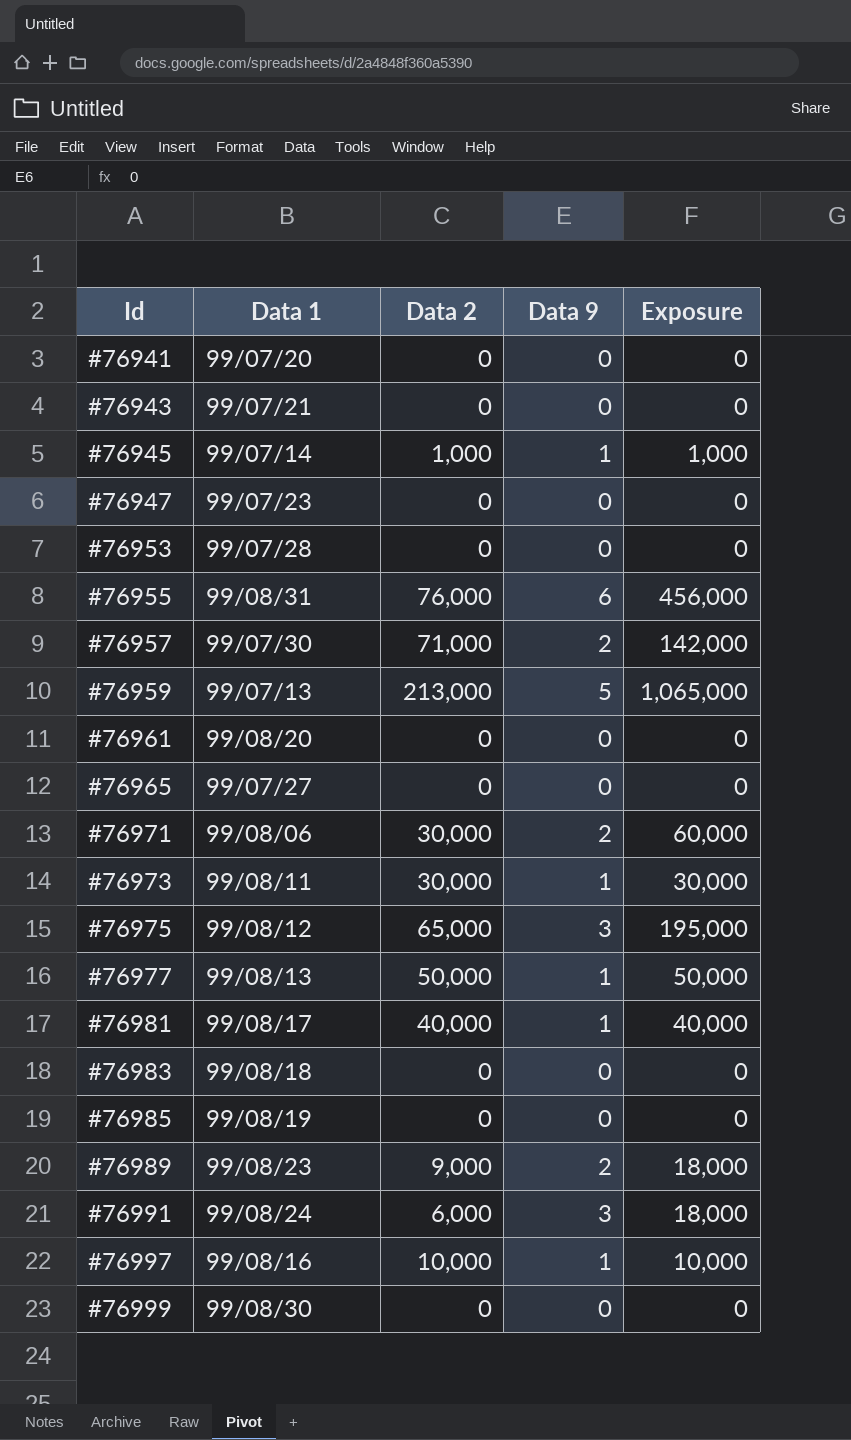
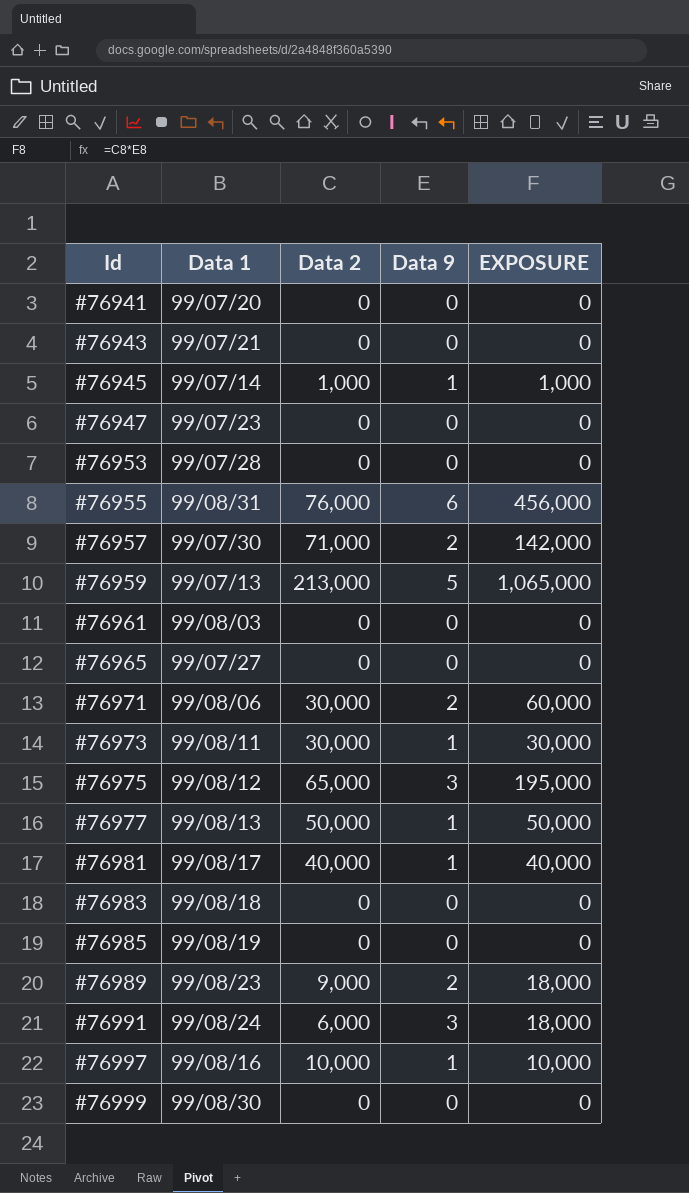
column name: Exposure -> EXPOSURE
#76961 | Data 1: 99/08/20 -> 99/08/03

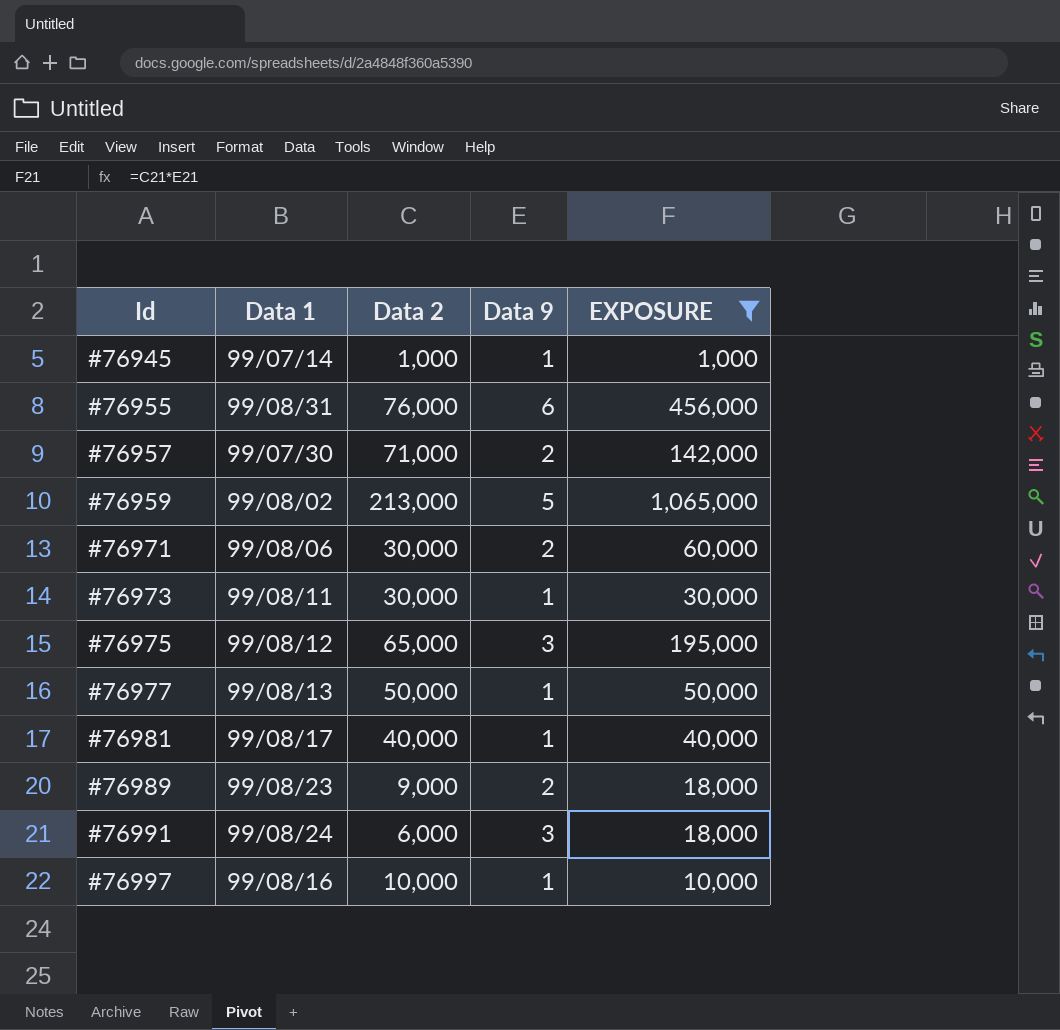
filter: none -> EXPOSURE != 0
#76959 | Data 1: 99/07/13 -> 99/08/02

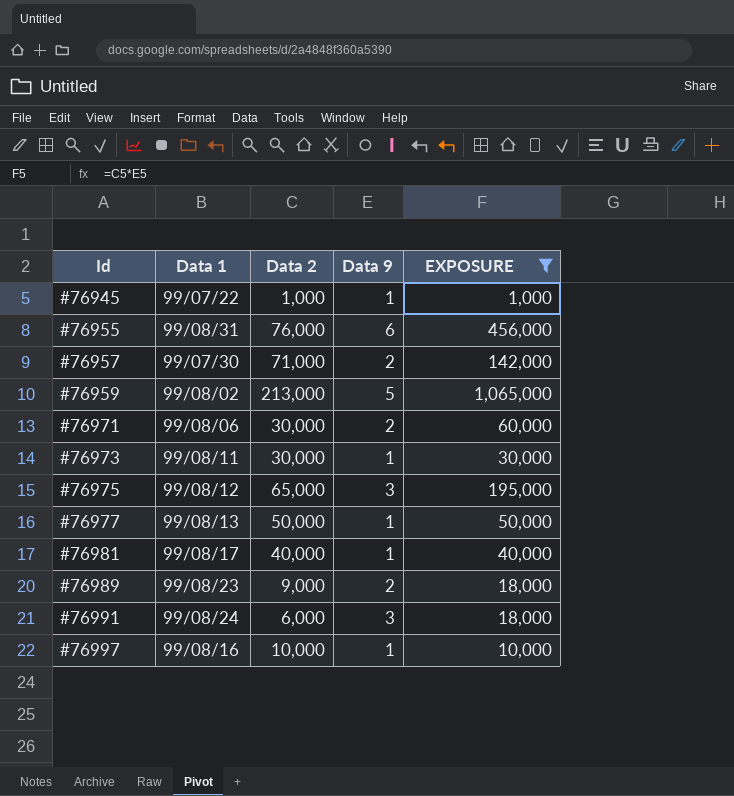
#76945 | Data 1: 99/07/14 -> 99/07/22

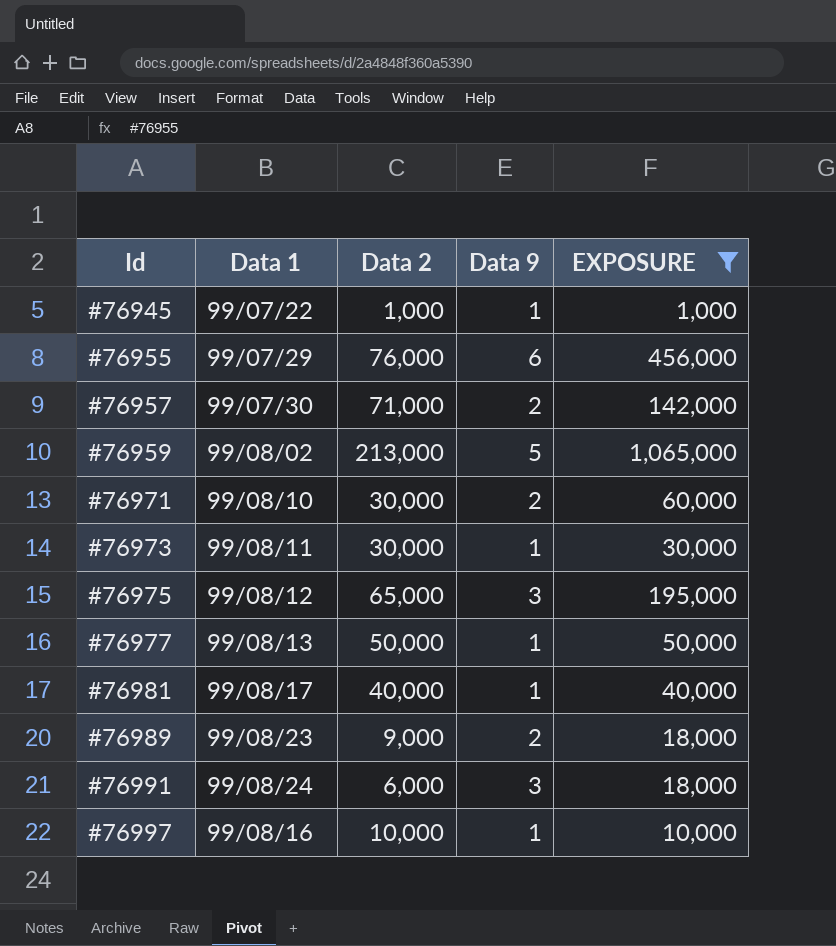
#76955 | Data 1: 99/08/31 -> 99/07/29
#76971 | Data 1: 99/08/06 -> 99/08/10

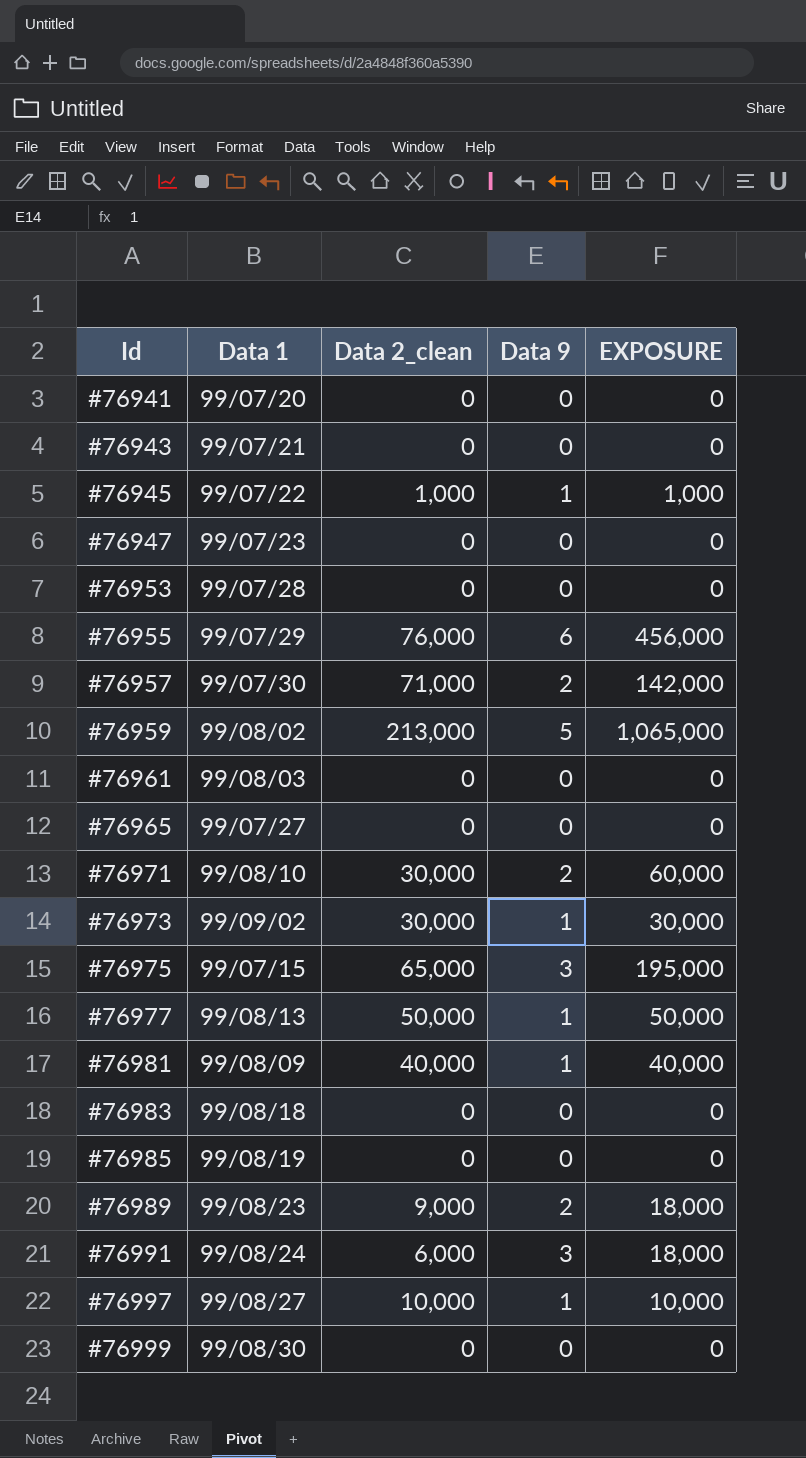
filter: EXPOSURE != 0 -> none
column name: Data 2 -> Data 2_clean
#76973 | Data 1: 99/08/11 -> 99/09/02
#76975 | Data 1: 99/08/12 -> 99/07/15
#76981 | Data 1: 99/08/17 -> 99/08/09
#76997 | Data 1: 99/08/16 -> 99/08/27

